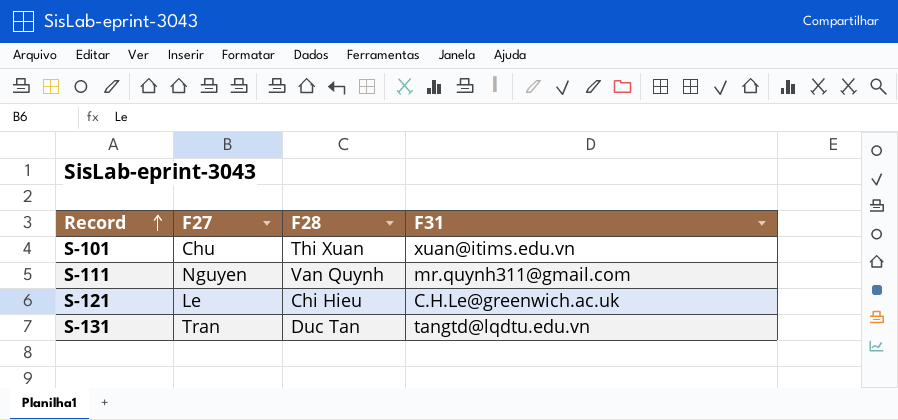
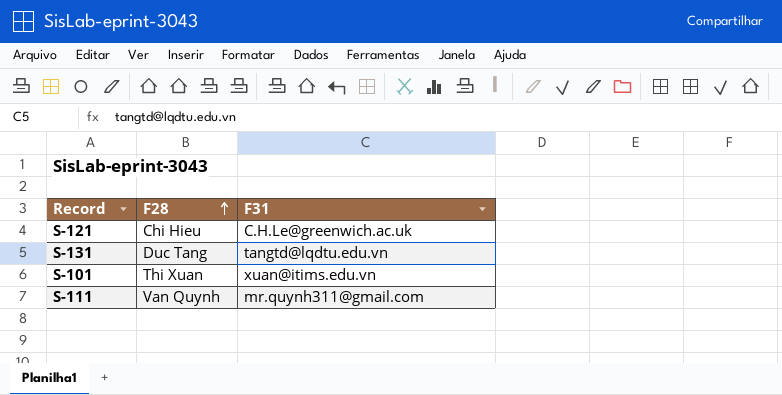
row order: Record ascending -> F28 ascending
column F27 | position: 2 -> none
S-131 | F28: Duc Tan -> Duc Tang

